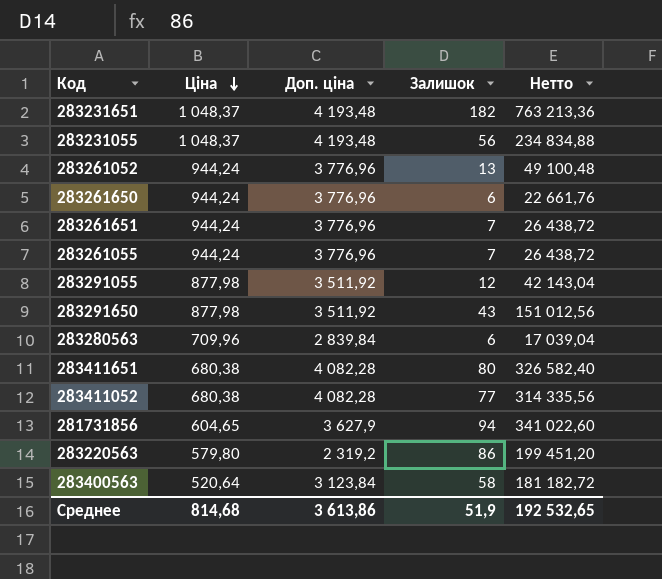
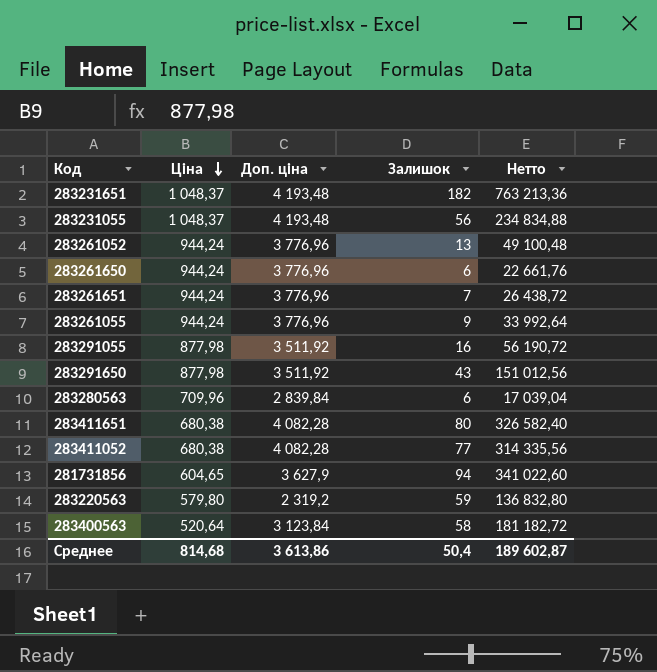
283261055 | Залишок: 7 -> 9
283261055 | Нетто: 26 438,72 -> 33 992,64
283291055 | Залишок: 12 -> 16
283291055 | Нетто: 42 143,04 -> 56 190,72
283220563 | Залишок: 86 -> 59
283220563 | Нетто: 199 451,20 -> 136 832,80
Среднее | Залишок: 51,9 -> 50,4
Среднее | Нетто: 192 532,65 -> 189 602,87

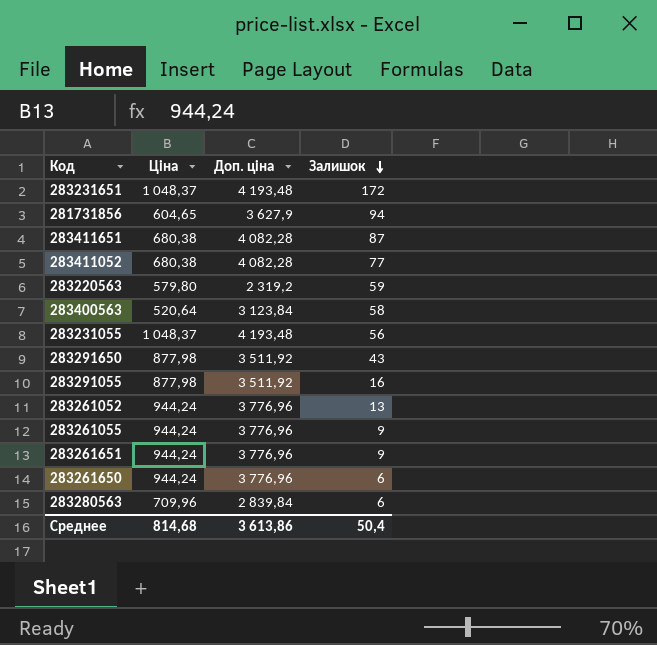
row order: Ціна descending -> Залишок descending
column Нетто | formula: [Доп. ціна] * [Залишок] -> none
283231651 | Залишок: 182 -> 172
283411651 | Залишок: 80 -> 87
283261651 | Залишок: 7 -> 9

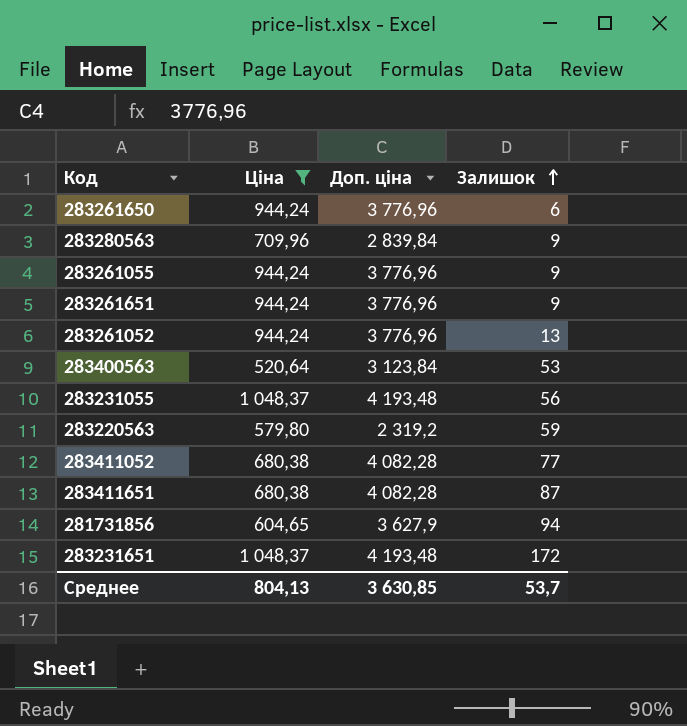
filter: none -> Ціна != 877,98
row order: Залишок descending -> Залишок ascending
283280563 | Залишок: 6 -> 9
283400563 | Залишок: 58 -> 53
Среднее | Ціна: 814,68 -> 804,13
Среднее | Доп. ціна: 3 613,86 -> 3 630,85
Среднее | Залишок: 50,4 -> 53,7

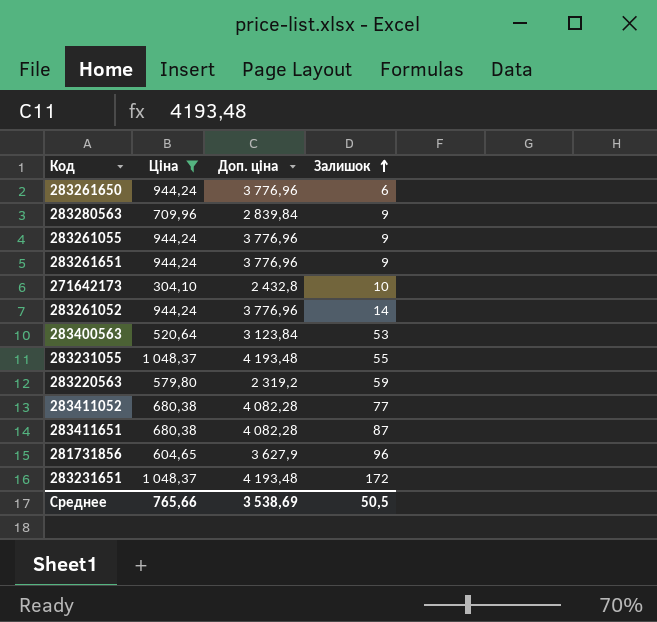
row 271642173: none -> 304,10 | 2 432,8 | 10
283261052 | Залишок: 13 -> 14
283231055 | Залишок: 56 -> 55
281731856 | Залишок: 94 -> 96
Среднее | Ціна: 804,13 -> 765,66
Среднее | Доп. ціна: 3 630,85 -> 3 538,69
Среднее | Залишок: 53,7 -> 50,5

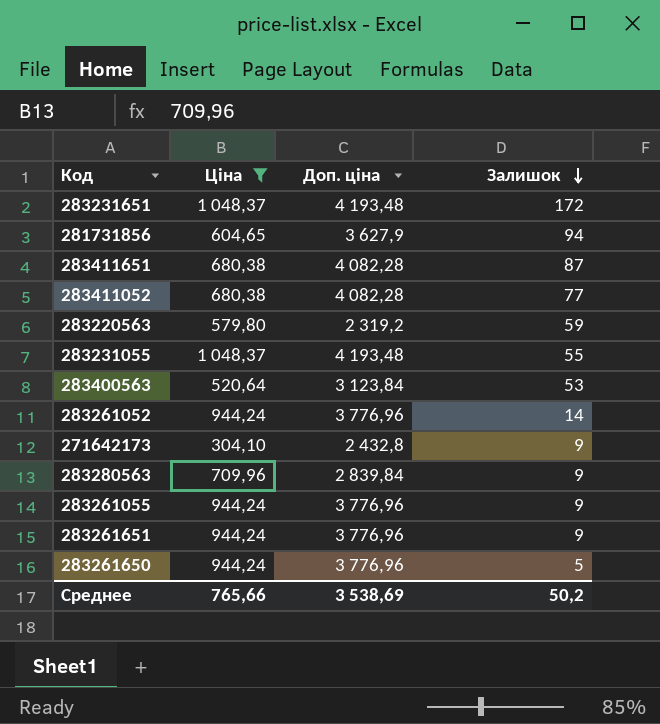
row order: Залишок ascending -> Залишок descending
281731856 | Залишок: 96 -> 94
271642173 | Залишок: 10 -> 9
283261650 | Залишок: 6 -> 5
Среднее | Залишок: 50,5 -> 50,2

